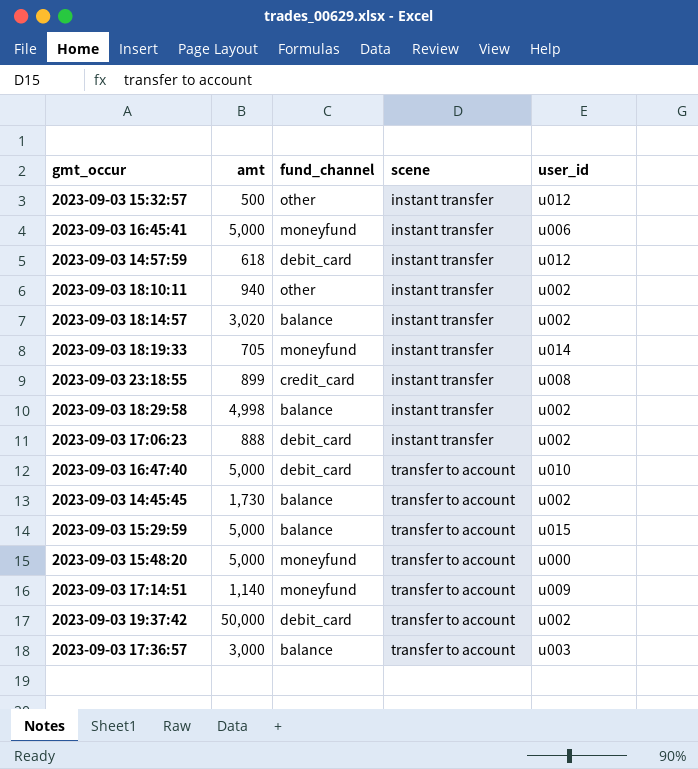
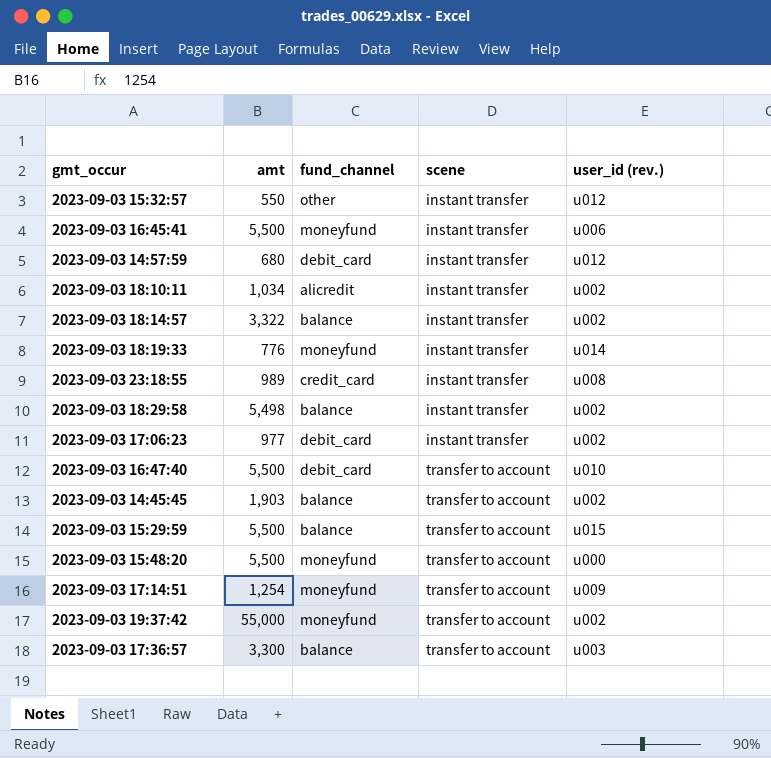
column name: user_id -> user_id (rev.)
2023-09-03 15:32:57 | amt: 500 -> 550
2023-09-03 16:45:41 | amt: 5,000 -> 5,500
2023-09-03 14:57:59 | amt: 618 -> 680
2023-09-03 18:10:11 | amt: 940 -> 1,034
2023-09-03 18:10:11 | fund_channel: other -> alicredit
2023-09-03 18:14:57 | amt: 3,020 -> 3,322
2023-09-03 18:19:33 | amt: 705 -> 776
2023-09-03 23:18:55 | amt: 899 -> 989
2023-09-03 18:29:58 | amt: 4,998 -> 5,498
2023-09-03 17:06:23 | amt: 888 -> 977
2023-09-03 16:47:40 | amt: 5,000 -> 5,500
2023-09-03 14:45:45 | amt: 1,730 -> 1,903
2023-09-03 15:29:59 | amt: 5,000 -> 5,500
2023-09-03 15:48:20 | amt: 5,000 -> 5,500
2023-09-03 17:14:51 | amt: 1,140 -> 1,254
2023-09-03 19:37:42 | amt: 50,000 -> 55,000
2023-09-03 19:37:42 | fund_channel: debit_card -> moneyfund
2023-09-03 17:36:57 | amt: 3,000 -> 3,300

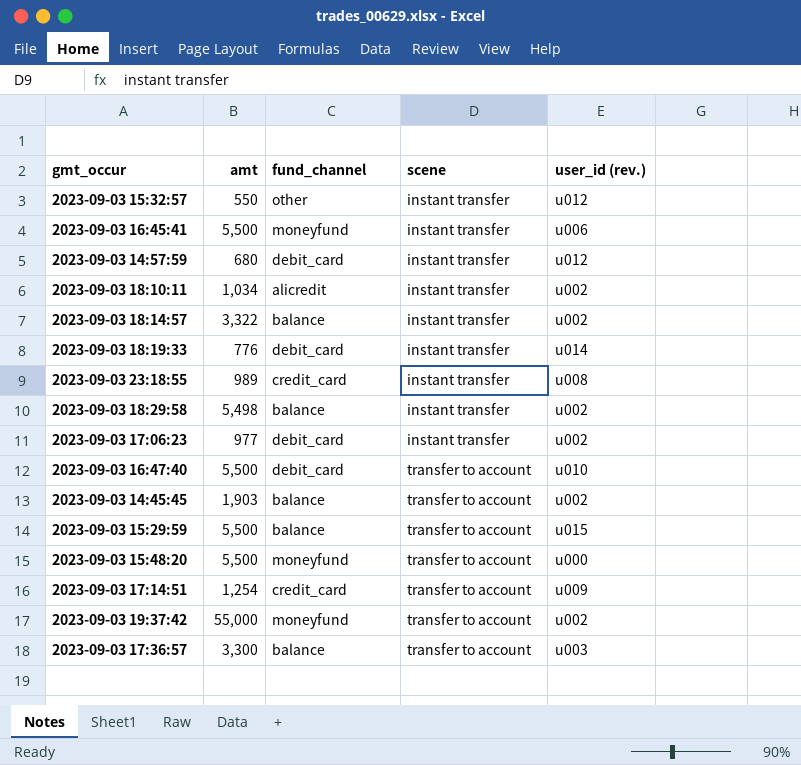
2023-09-03 18:19:33 | fund_channel: moneyfund -> debit_card
2023-09-03 17:14:51 | fund_channel: moneyfund -> credit_card

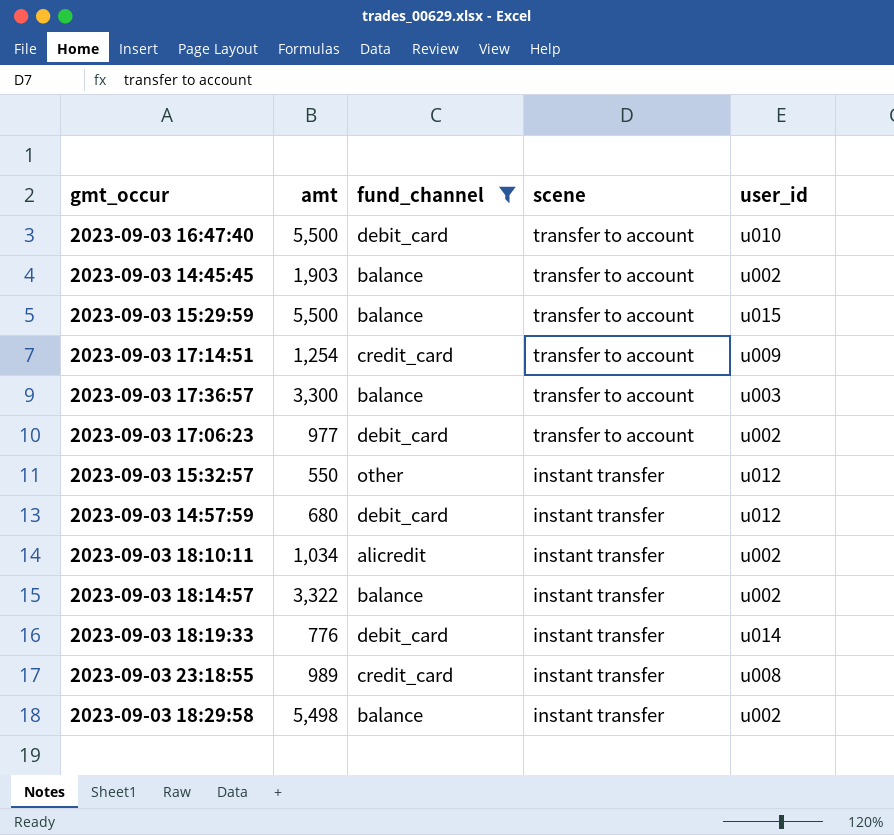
filter: none -> fund_channel != moneyfund
row order: scene ascending -> scene descending
column name: user_id (rev.) -> user_id
2023-09-03 17:06:23 | scene: instant transfer -> transfer to account

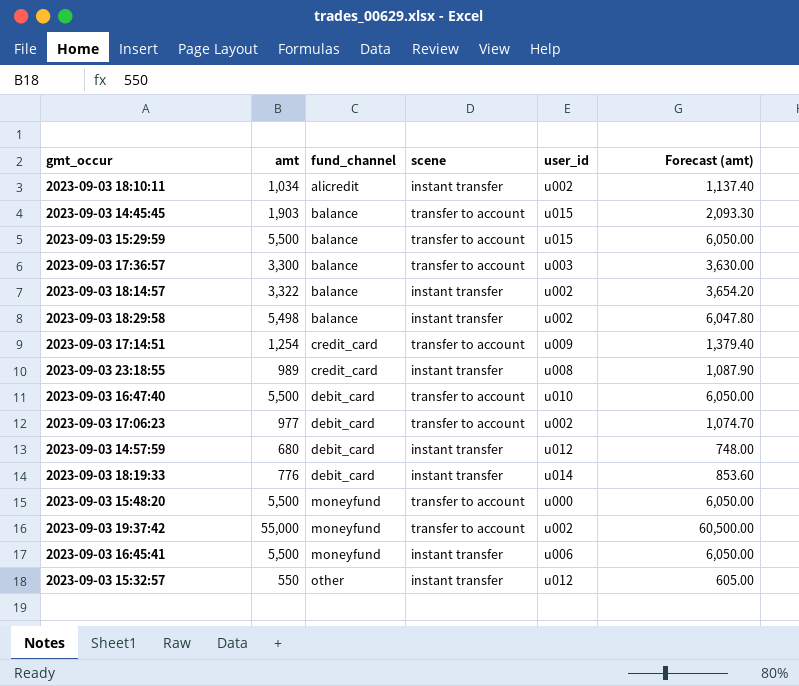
filter: fund_channel != moneyfund -> none
row order: scene descending -> fund_channel ascending
column Forecast (amt) | formula: none -> [amt] * 1.1
2023-09-03 14:45:45 | user_id: u002 -> u015

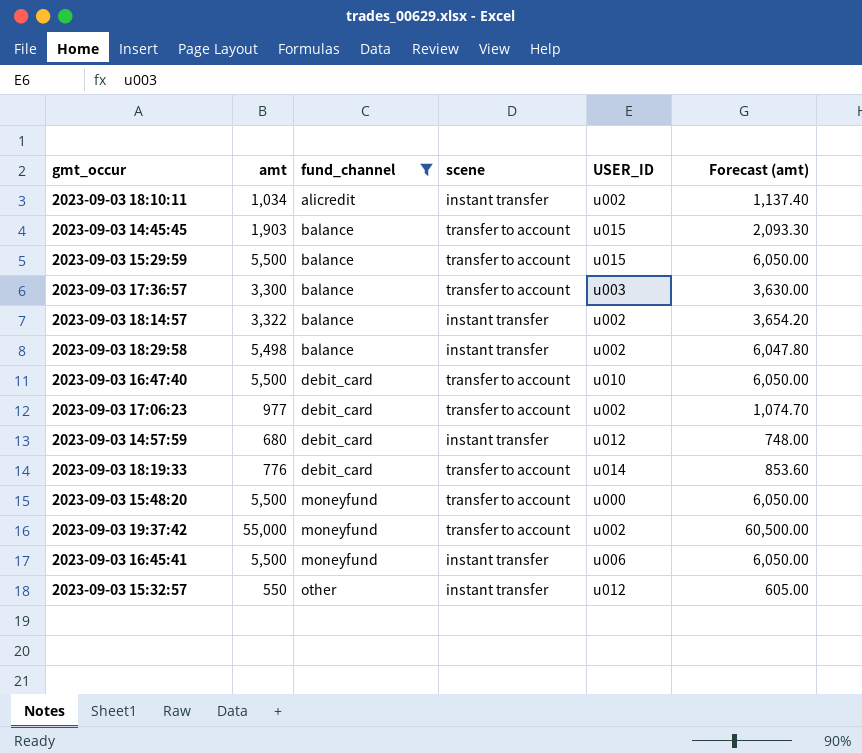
filter: none -> fund_channel != credit_card
column name: user_id -> USER_ID
2023-09-03 18:19:33 | scene: instant transfer -> transfer to account

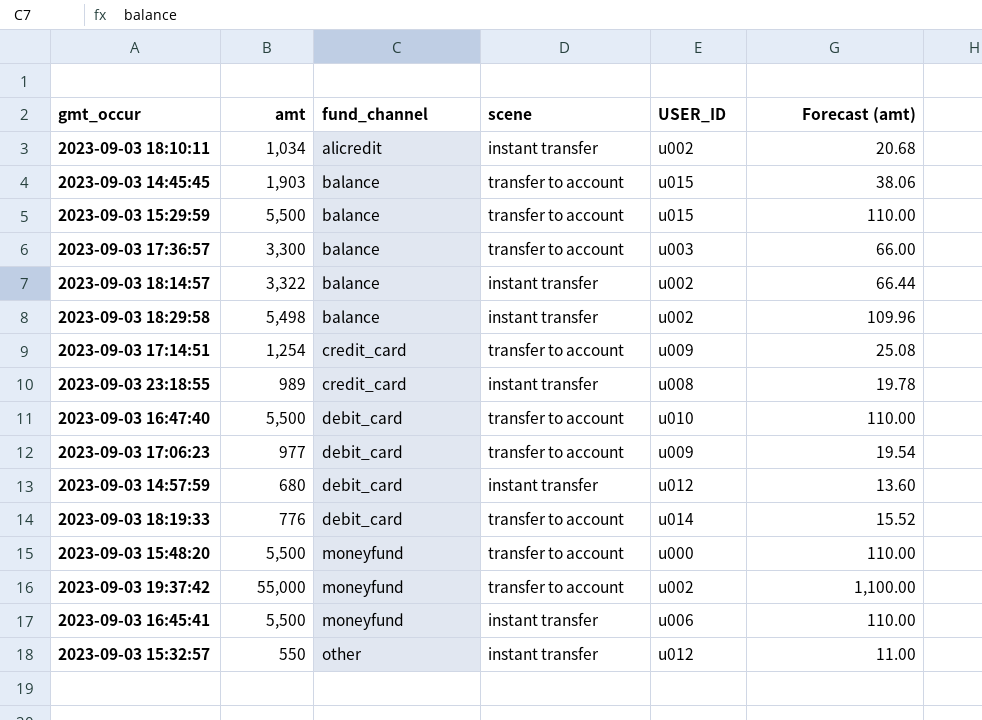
filter: fund_channel != credit_card -> none
column Forecast (amt) | formula: [amt] * 1.1 -> [amt] * 0.02
2023-09-03 17:06:23 | USER_ID: u002 -> u009

